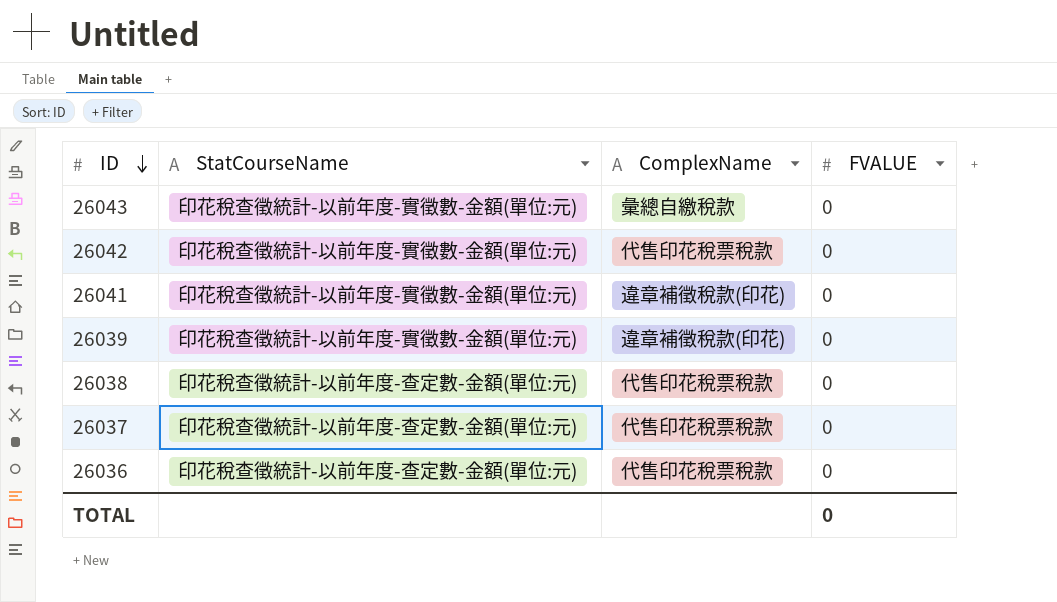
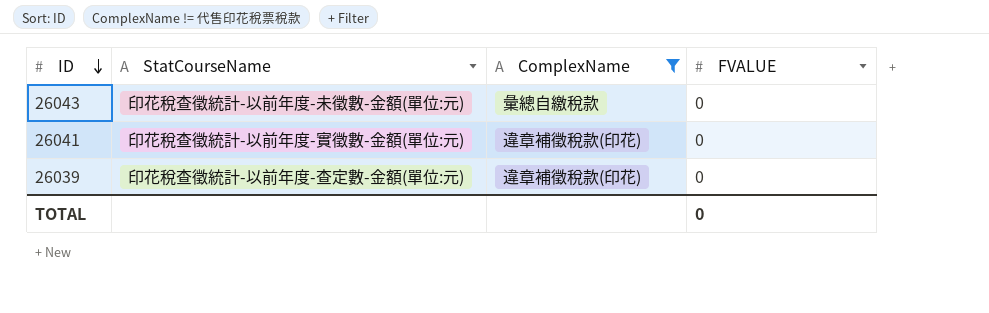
filter: none -> ComplexName != 代售印花稅票稅款
26043 | StatCourseName: 印花稅查徵統計-以前年度-實徵數-金額(單位:元) -> 印花稅查徵統計-以前年度-未徵數-金額(單位:元)
26039 | StatCourseName: 印花稅查徵統計-以前年度-實徵數-金額(單位:元) -> 印花稅查徵統計-以前年度-查定數-金額(單位:元)

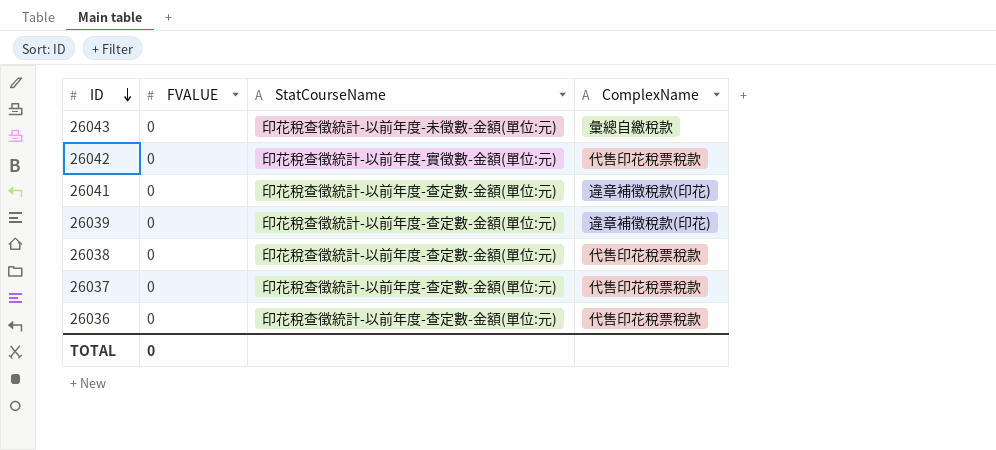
filter: ComplexName != 代售印花稅票稅款 -> none
column FVALUE | position: 4 -> 2
26041 | StatCourseName: 印花稅查徵統計-以前年度-實徵數-金額(單位:元) -> 印花稅查徵統計-以前年度-查定數-金額(單位:元)

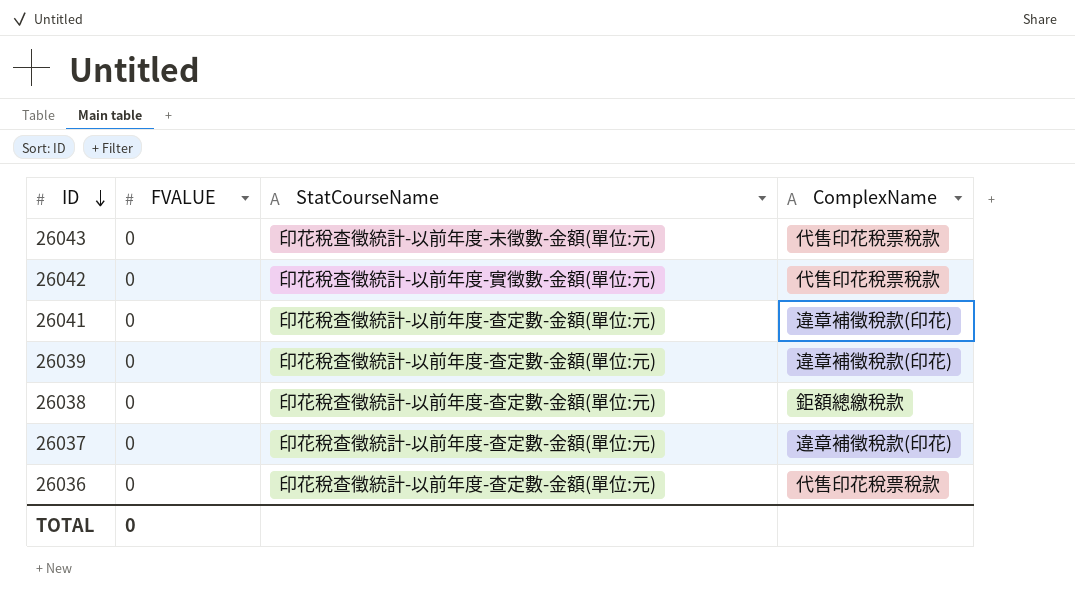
26043 | ComplexName: 彙總自繳稅款 -> 代售印花稅票稅款
26038 | ComplexName: 代售印花稅票稅款 -> 鉅額總繳稅款
26037 | ComplexName: 代售印花稅票稅款 -> 違章補徵稅款(印花)

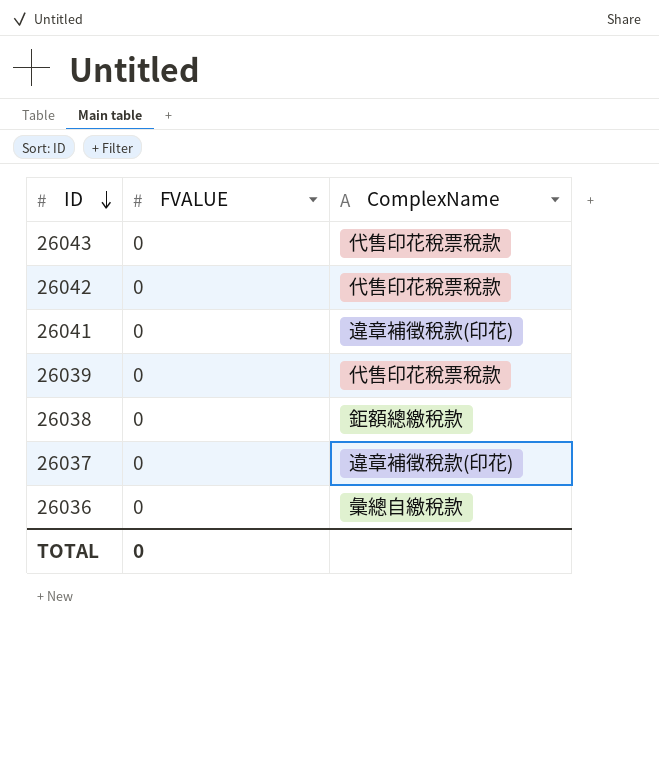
column StatCourseName | position: 3 -> none
26039 | ComplexName: 違章補徵稅款(印花) -> 代售印花稅票稅款
26036 | ComplexName: 代售印花稅票稅款 -> 彙總自繳稅款

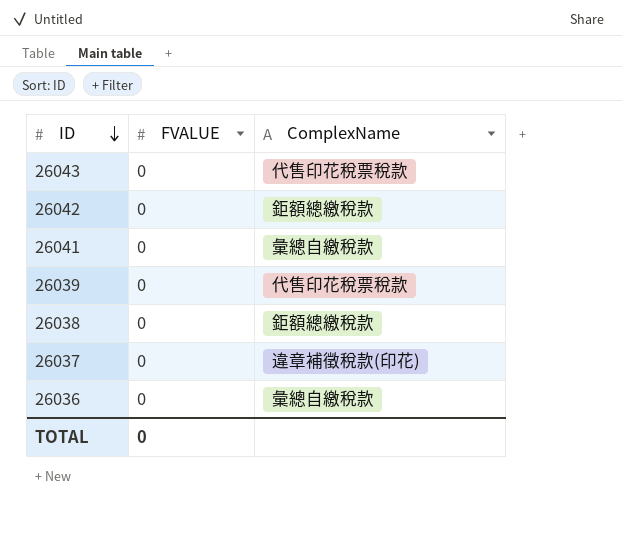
26042 | ComplexName: 代售印花稅票稅款 -> 鉅額總繳稅款
26041 | ComplexName: 違章補徵稅款(印花) -> 彙總自繳稅款

